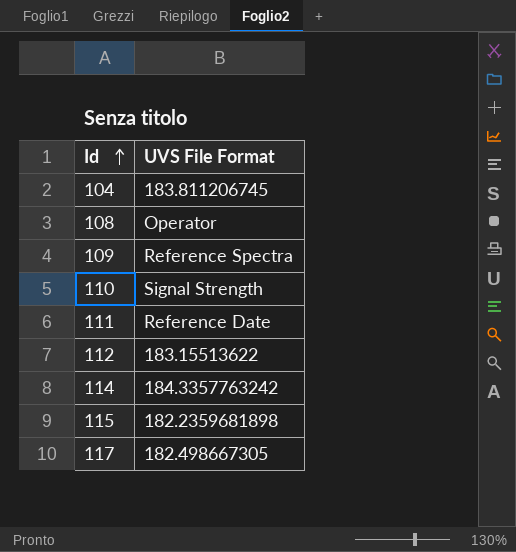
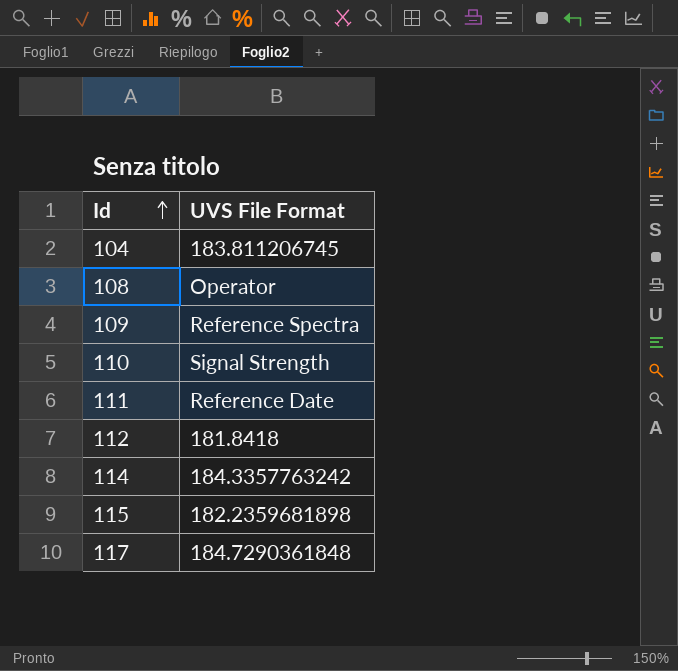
112 | UVS File Format: 183.15513622 -> 181.8418
117 | UVS File Format: 182.498667305 -> 184.7290361848

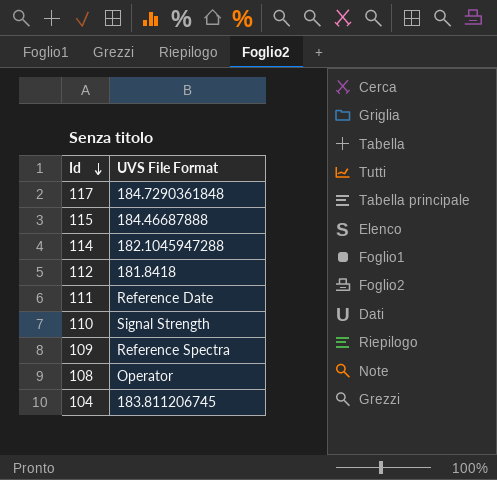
row order: Id ascending -> Id descending
115 | UVS File Format: 182.2359681898 -> 184.46687888
114 | UVS File Format: 184.3357763242 -> 182.1045947288

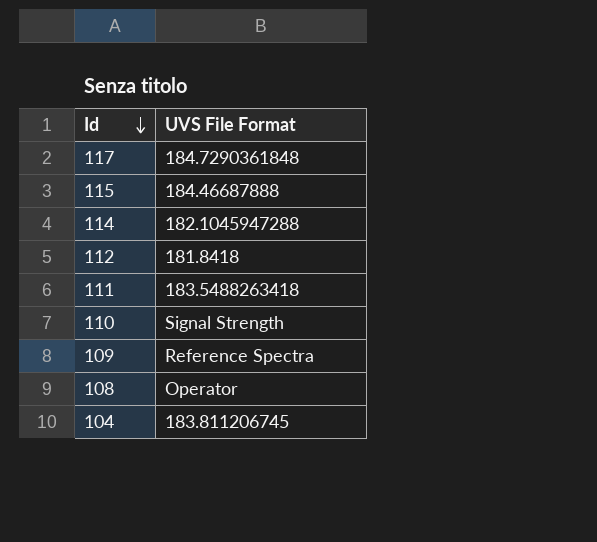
111 | UVS File Format: Reference Date -> 183.5488263418

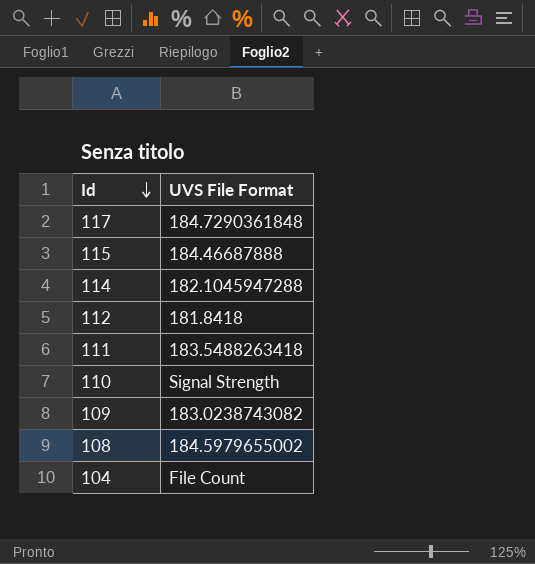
109 | UVS File Format: Reference Spectra -> 183.0238743082
108 | UVS File Format: Operator -> 184.5979655002
104 | UVS File Format: 183.811206745 -> File Count

